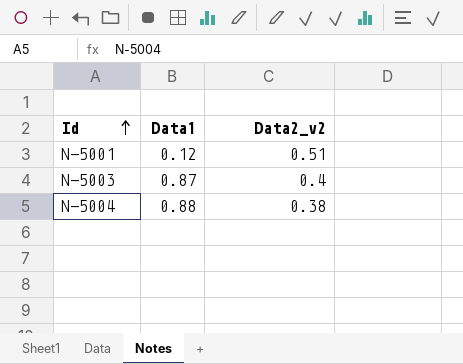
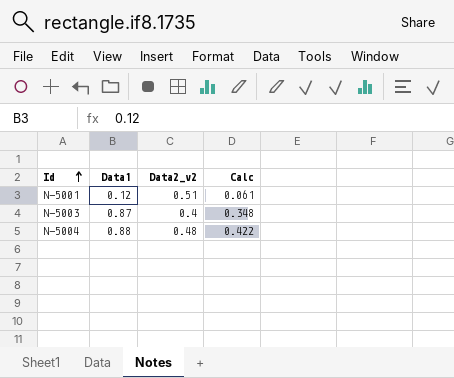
column Calc | formula: none -> [Data1] * [Data2_v2]
N-5004 | Data2_v2: 0.38 -> 0.48

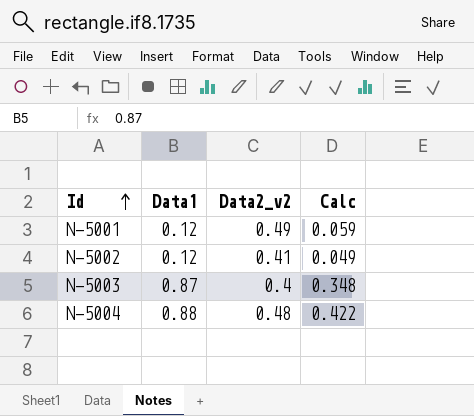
N-5001 | Data2_v2: 0.51 -> 0.49
N-5001 | Calc: 0.061 -> 0.059
row N-5002: none -> 0.12 | 0.41 | 0.049

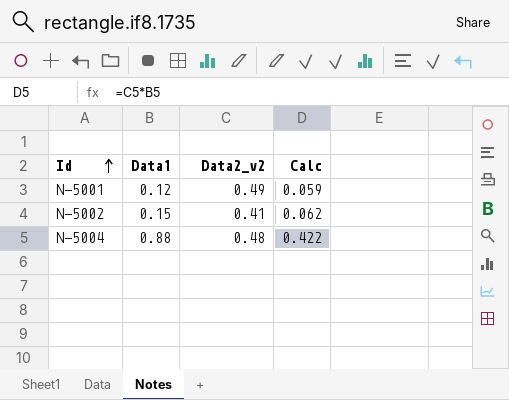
row N-5003: 0.87 | 0.4 | 0.348 -> none
N-5002 | Data1: 0.12 -> 0.15
N-5002 | Calc: 0.049 -> 0.062

